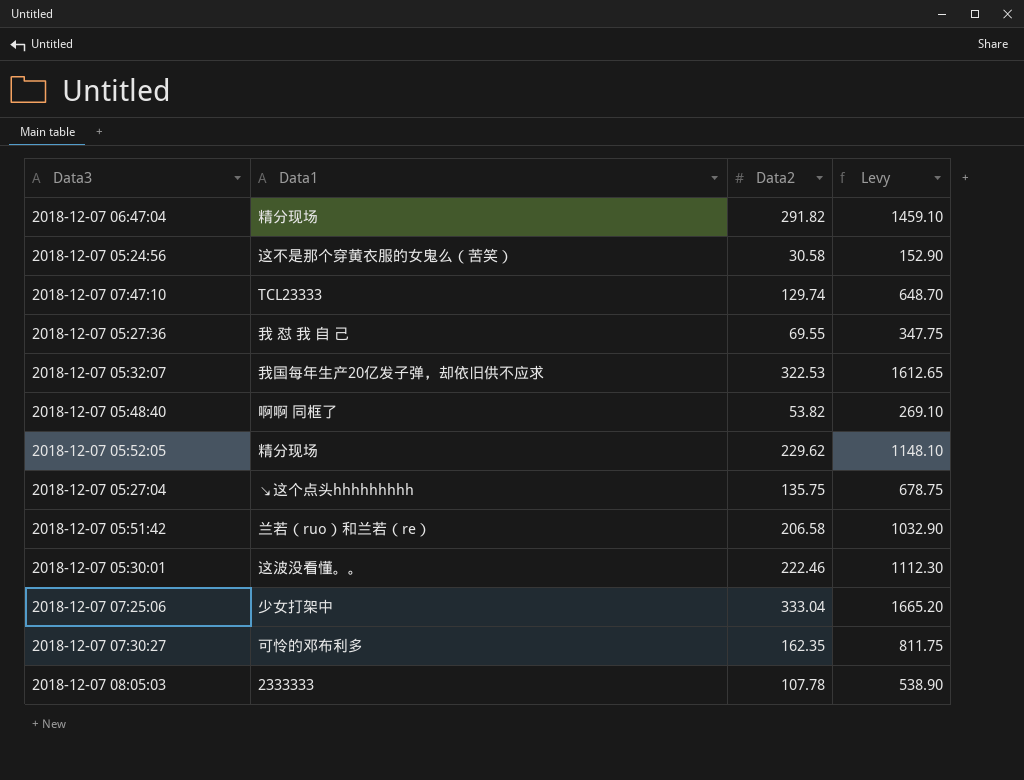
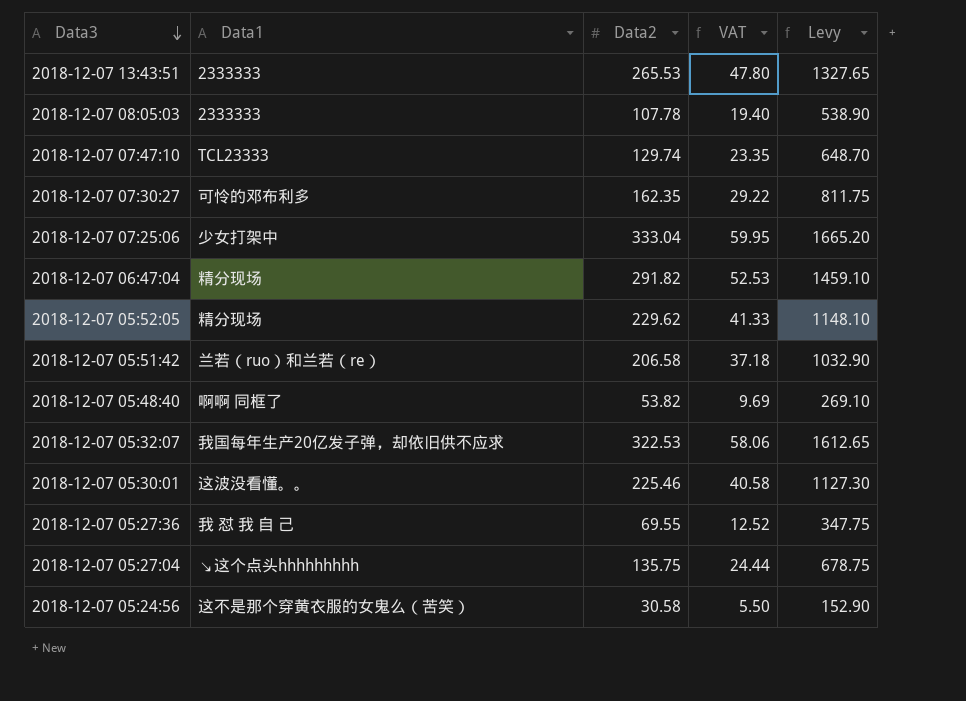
row order: none -> Data3 descending
column VAT | formula: none -> [Data2] * 0.18
row 2018-12-07 13:43:51: none -> 2333333 | 265.53 | 47.80 | 1327.65
2018-12-07 05:30:01 | Data2: 222.46 -> 225.46
2018-12-07 05:30:01 | Levy: 1112.30 -> 1127.30

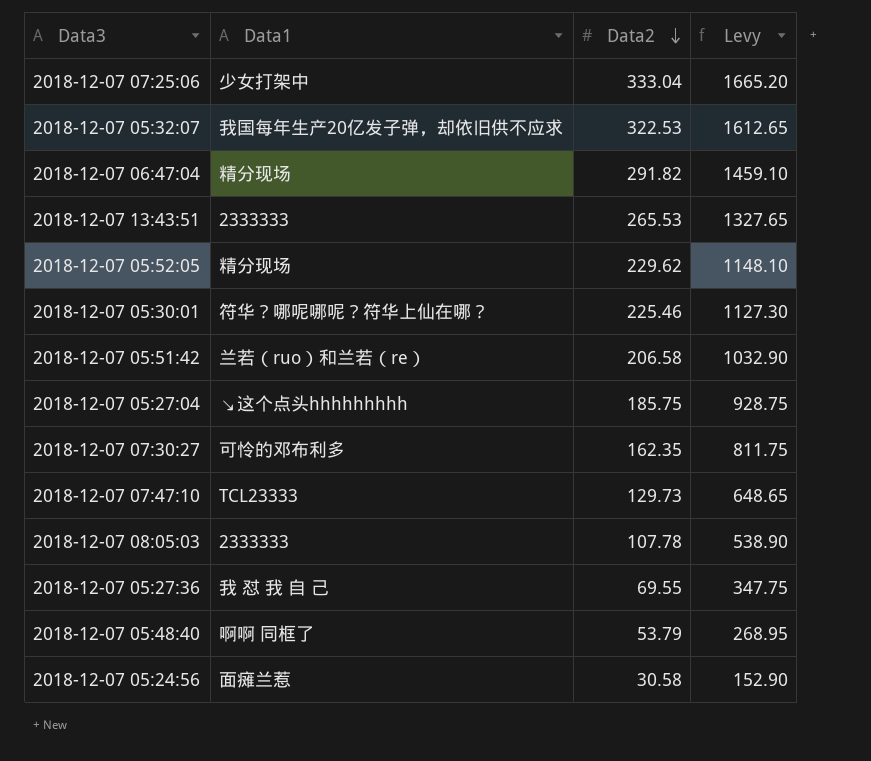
row order: Data3 descending -> Data2 descending
column VAT | formula: [Data2] * 0.18 -> none
2018-12-07 05:30:01 | Data1: 这波没看懂。。 -> 符华？哪呢哪呢？符华上仙在哪？
2018-12-07 05:27:04 | Data2: 135.75 -> 185.75
2018-12-07 05:27:04 | Levy: 678.75 -> 928.75
2018-12-07 07:47:10 | Data2: 129.74 -> 129.73
2018-12-07 07:47:10 | Levy: 648.70 -> 648.65
2018-12-07 05:48:40 | Data2: 53.82 -> 53.79
2018-12-07 05:48:40 | Levy: 269.10 -> 268.95
2018-12-07 05:24:56 | Data1: 这不是那个穿黄衣服的女鬼么（苦笑） -> 面瘫兰惹

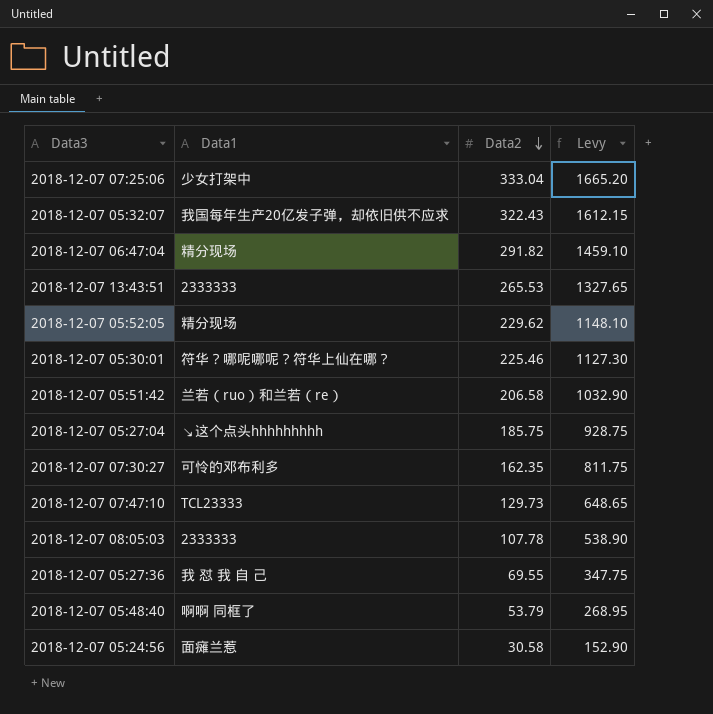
2018-12-07 05:32:07 | Data2: 322.53 -> 322.43
2018-12-07 05:32:07 | Levy: 1612.65 -> 1612.15

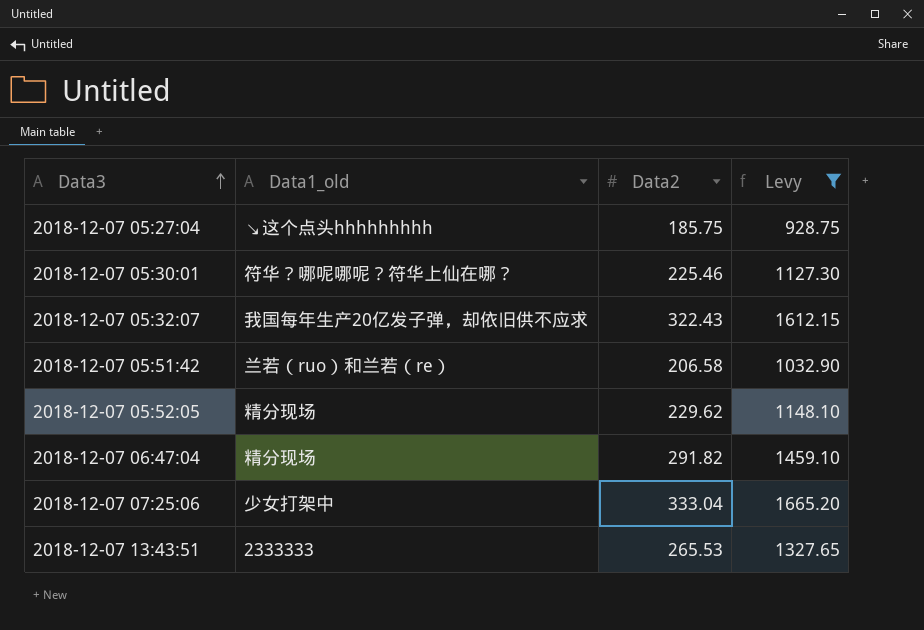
filter: none -> Levy >= 928.75
row order: Data2 descending -> Data3 ascending
column name: Data1 -> Data1_old

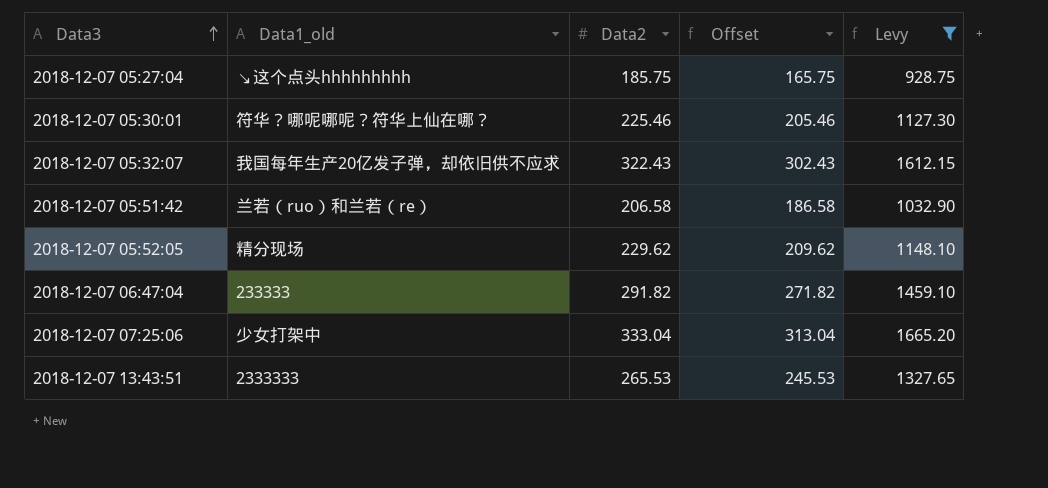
column Offset | formula: none -> [Data2] - 20
2018-12-07 06:47:04 | Data1_old: 精分现场 -> 233333

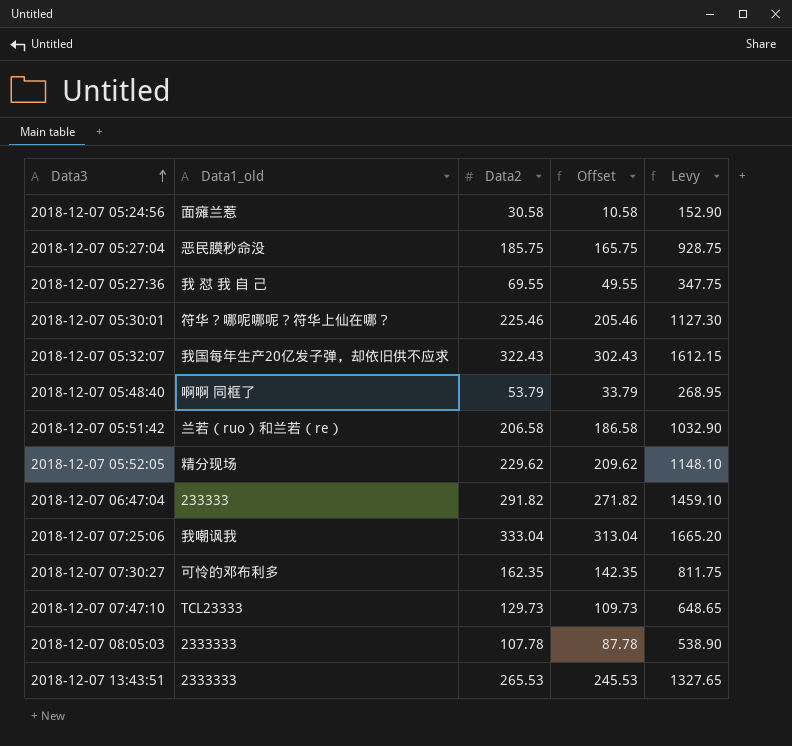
filter: Levy >= 928.75 -> none
2018-12-07 05:27:04 | Data1_old: ↘这个点头hhhhhhhhh -> 恶民膜秒命没
2018-12-07 07:25:06 | Data1_old: 少女打架中 -> 我嘲讽我

